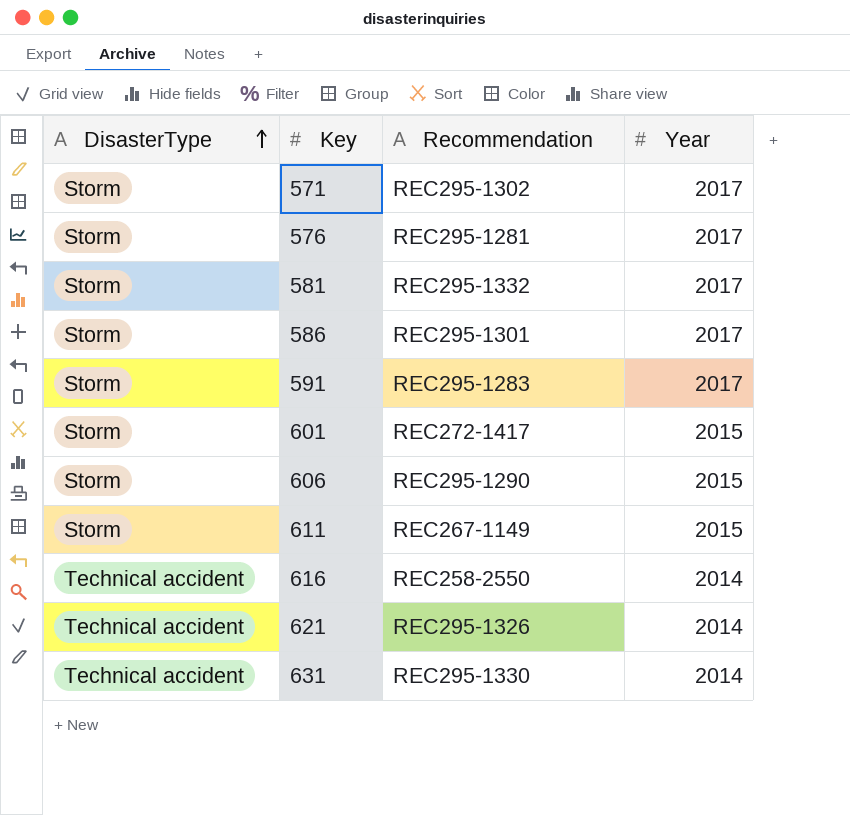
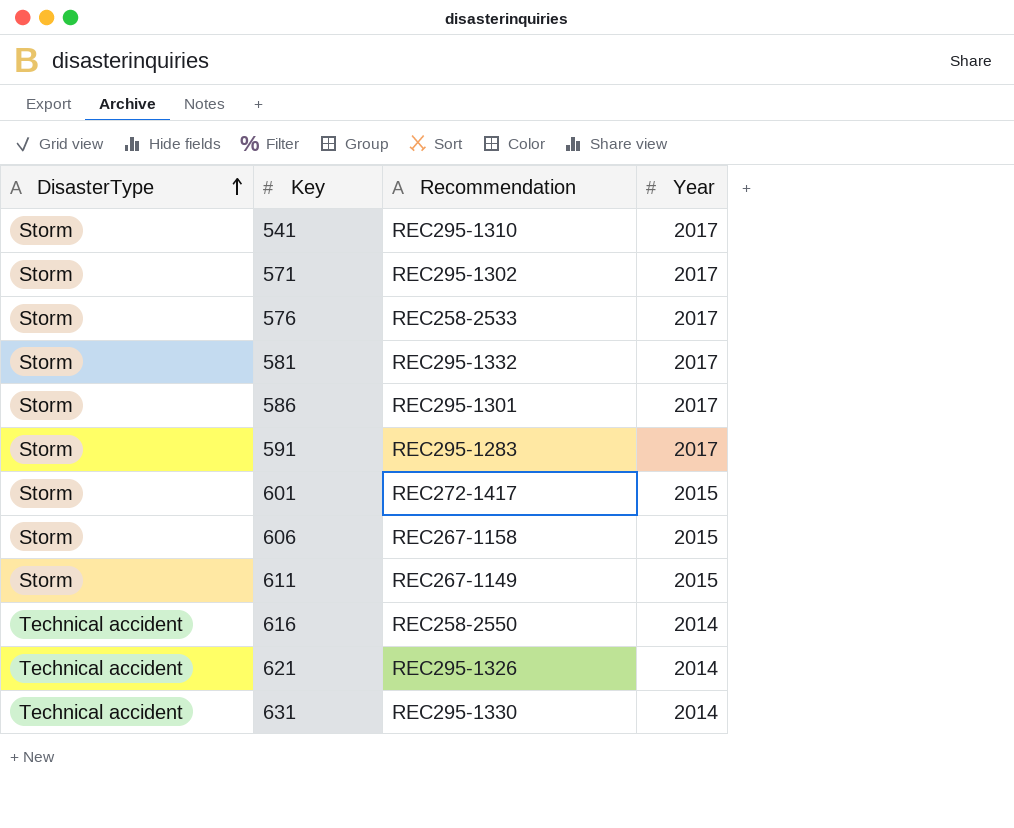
row 541: none -> Storm | REC295-1310 | 2017
576 | Recommendation: REC295-1281 -> REC258-2533
606 | Recommendation: REC295-1290 -> REC267-1158

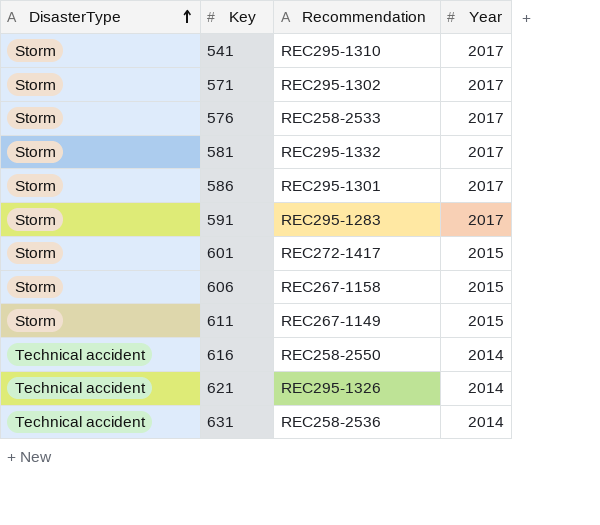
631 | Recommendation: REC295-1330 -> REC258-2536

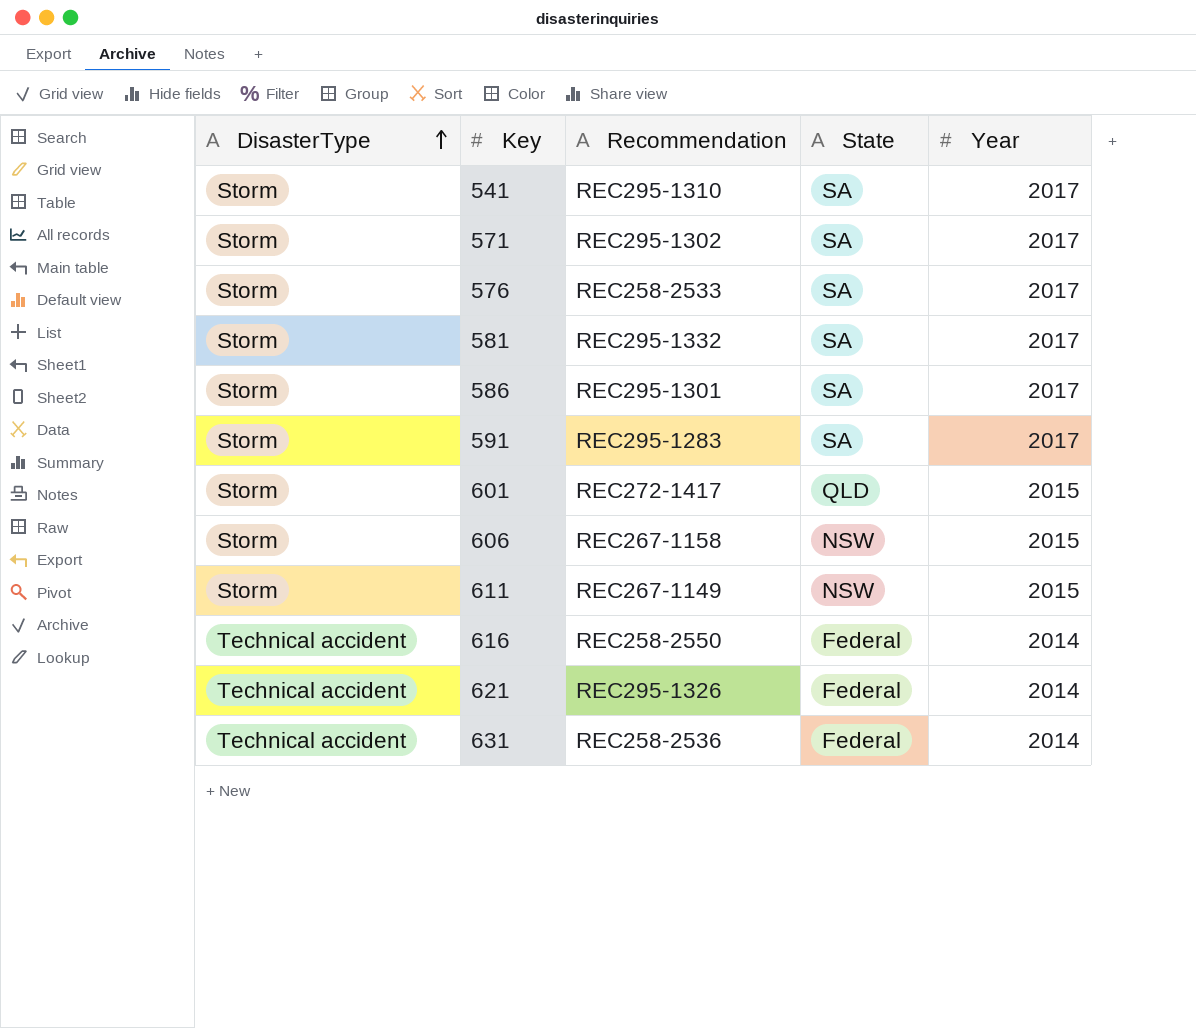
column State | position: none -> 4

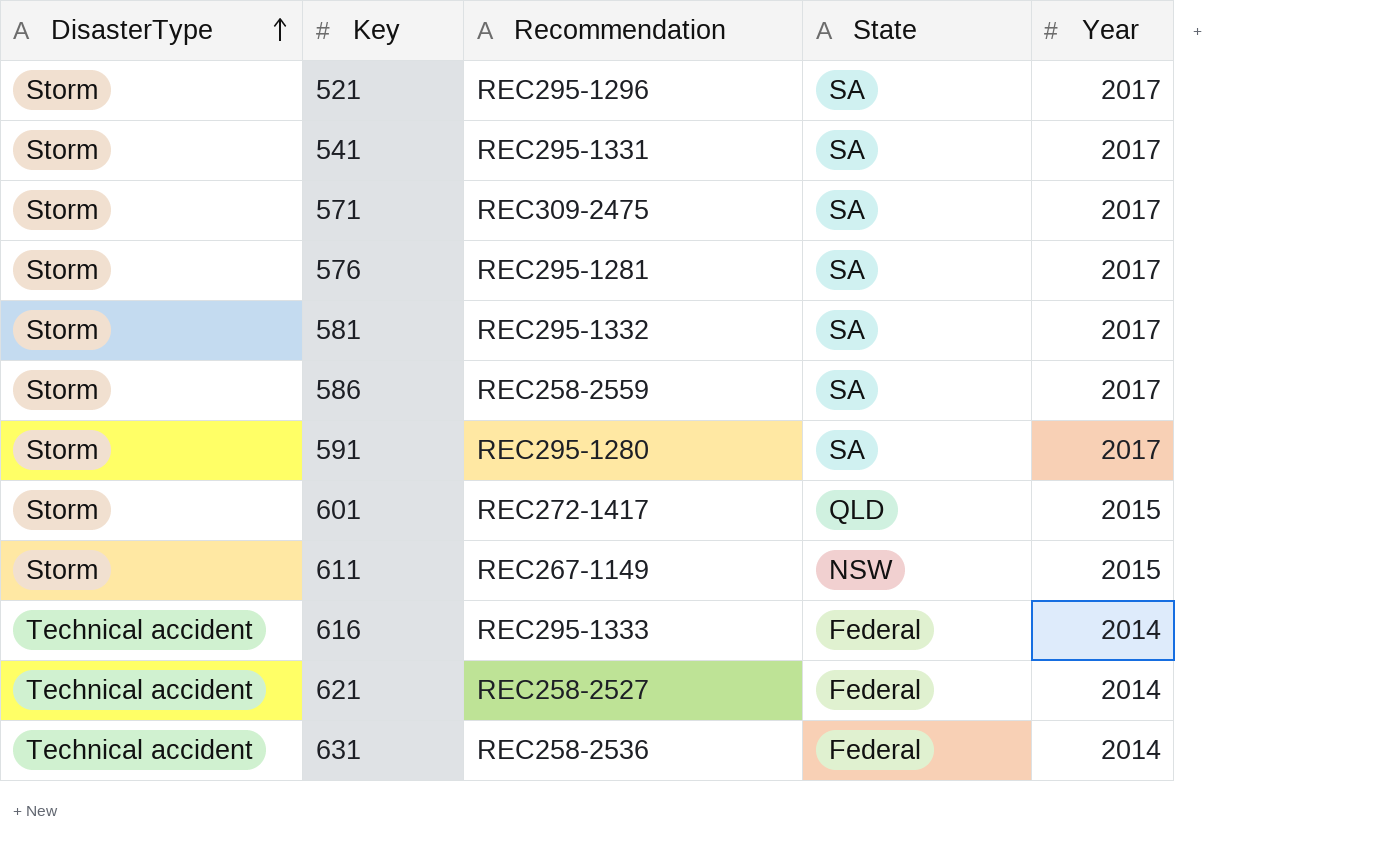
row 606: Storm | REC267-1158 | NSW | 2015 -> none
row 521: none -> Storm | REC295-1296 | SA | 2017
541 | Recommendation: REC295-1310 -> REC295-1331
571 | Recommendation: REC295-1302 -> REC309-2475
576 | Recommendation: REC258-2533 -> REC295-1281
586 | Recommendation: REC295-1301 -> REC258-2559
591 | Recommendation: REC295-1283 -> REC295-1280
616 | Recommendation: REC258-2550 -> REC295-1333
621 | Recommendation: REC295-1326 -> REC258-2527

